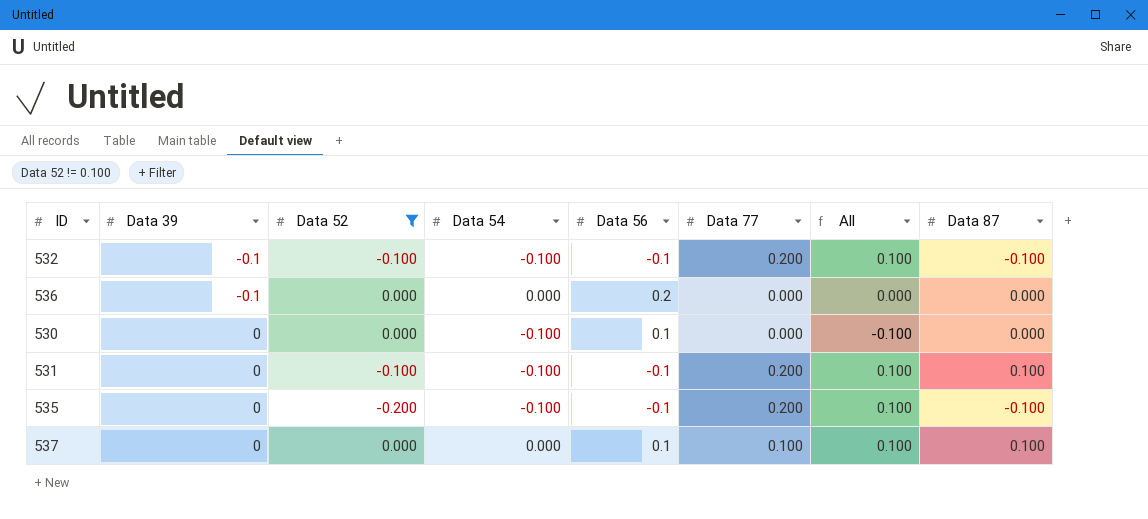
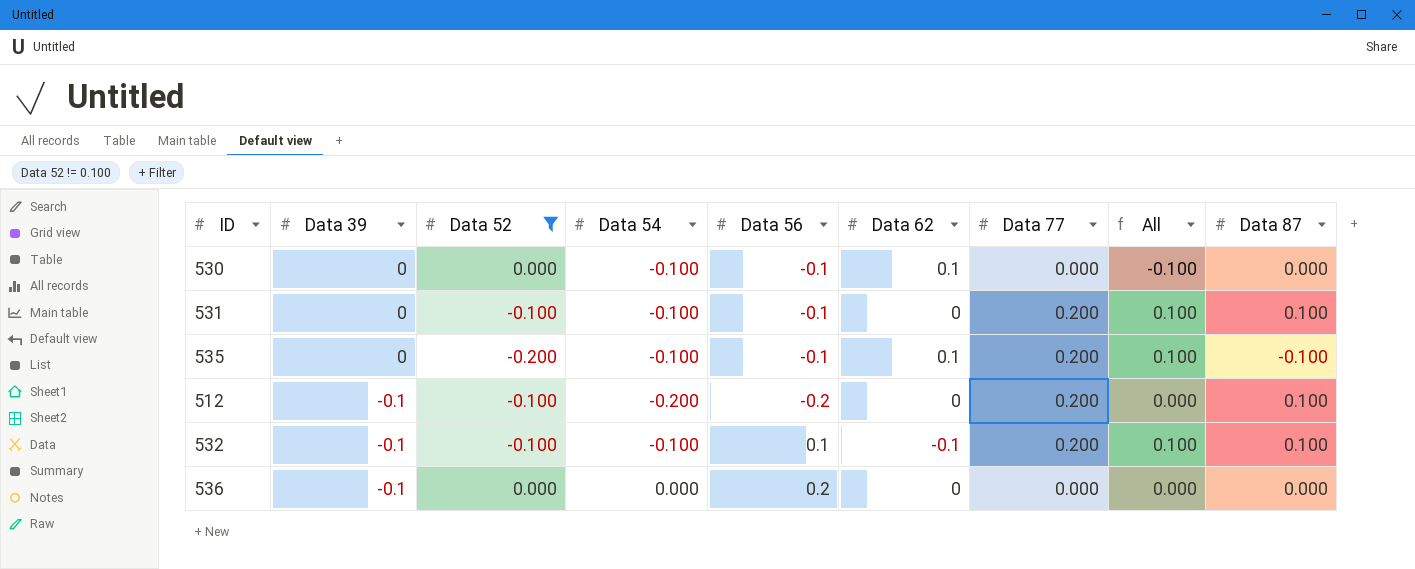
row order: Data 39 ascending -> Data 39 descending
column Data 62 | position: none -> 6
row 537: 0 | 0.000 | 0.000 | 0.1 | 0.100 | 0.100 | 0.100 -> none
530 | Data 56: 0.1 -> -0.1
row 512: none -> -0.1 | -0.100 | -0.200 | -0.2 | 0 | 0.200 | 0.000 | 0.100
532 | Data 56: -0.1 -> 0.1
532 | Data 87: -0.100 -> 0.100

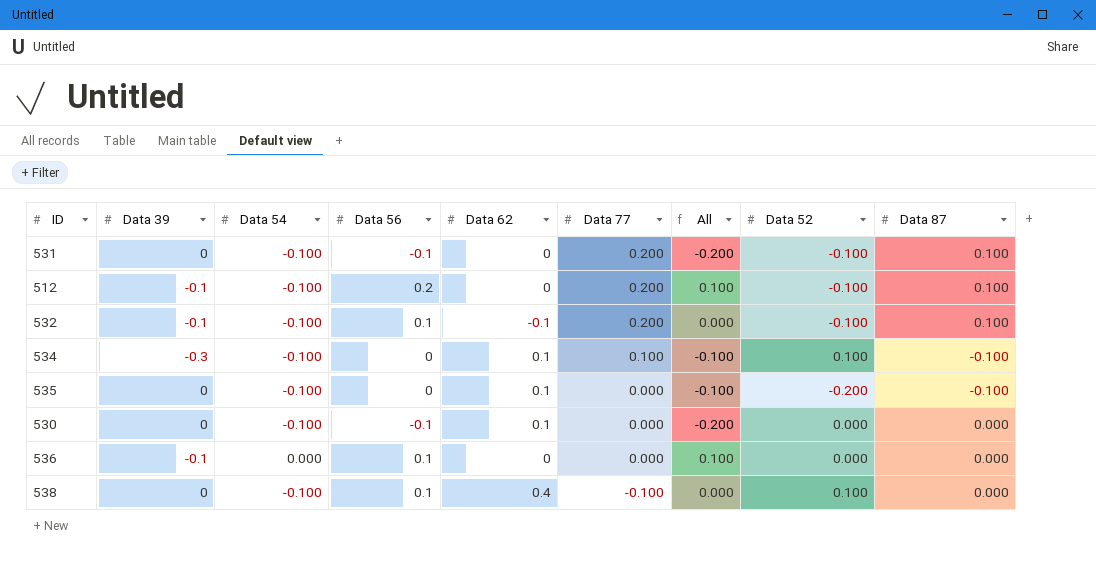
filter: Data 52 != 0.100 -> none
row order: Data 39 descending -> Data 77 descending
column All | formula: [Data 54] + [Data 77] -> [Data 54] + [Data 56]
column Data 52 | position: 3 -> 8
512 | Data 54: -0.200 -> -0.100
512 | Data 56: -0.2 -> 0.2
535 | Data 56: -0.1 -> 0
535 | Data 77: 0.200 -> 0.000
536 | Data 56: 0.2 -> 0.1

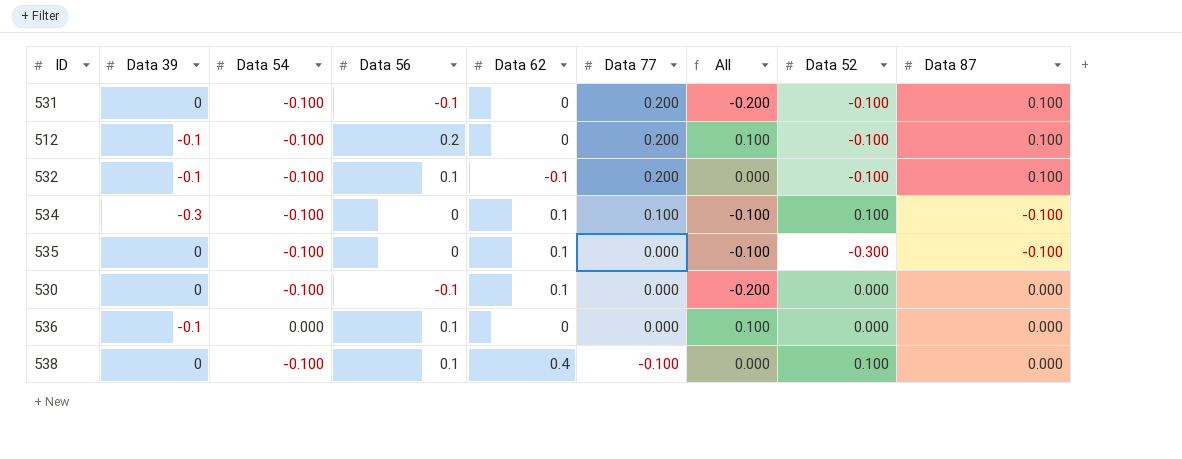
535 | Data 52: -0.200 -> -0.300

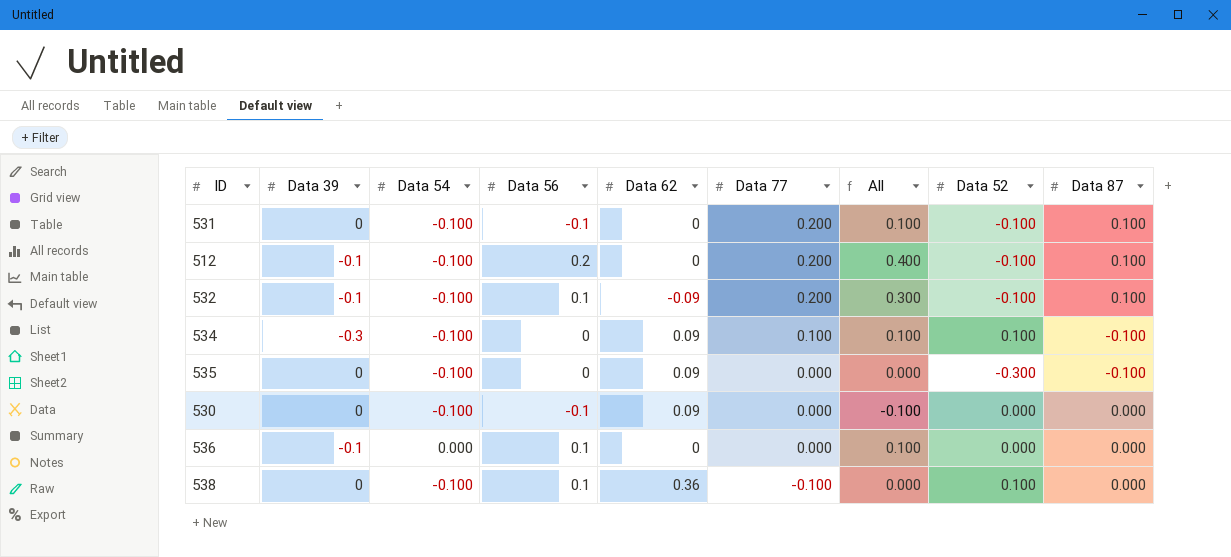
column All | formula: [Data 54] + [Data 56] -> [Data 56] + [Data 77]
532 | Data 62: -0.1 -> -0.09
534 | Data 62: 0.1 -> 0.09
535 | Data 62: 0.1 -> 0.09
530 | Data 62: 0.1 -> 0.09
538 | Data 62: 0.4 -> 0.36

